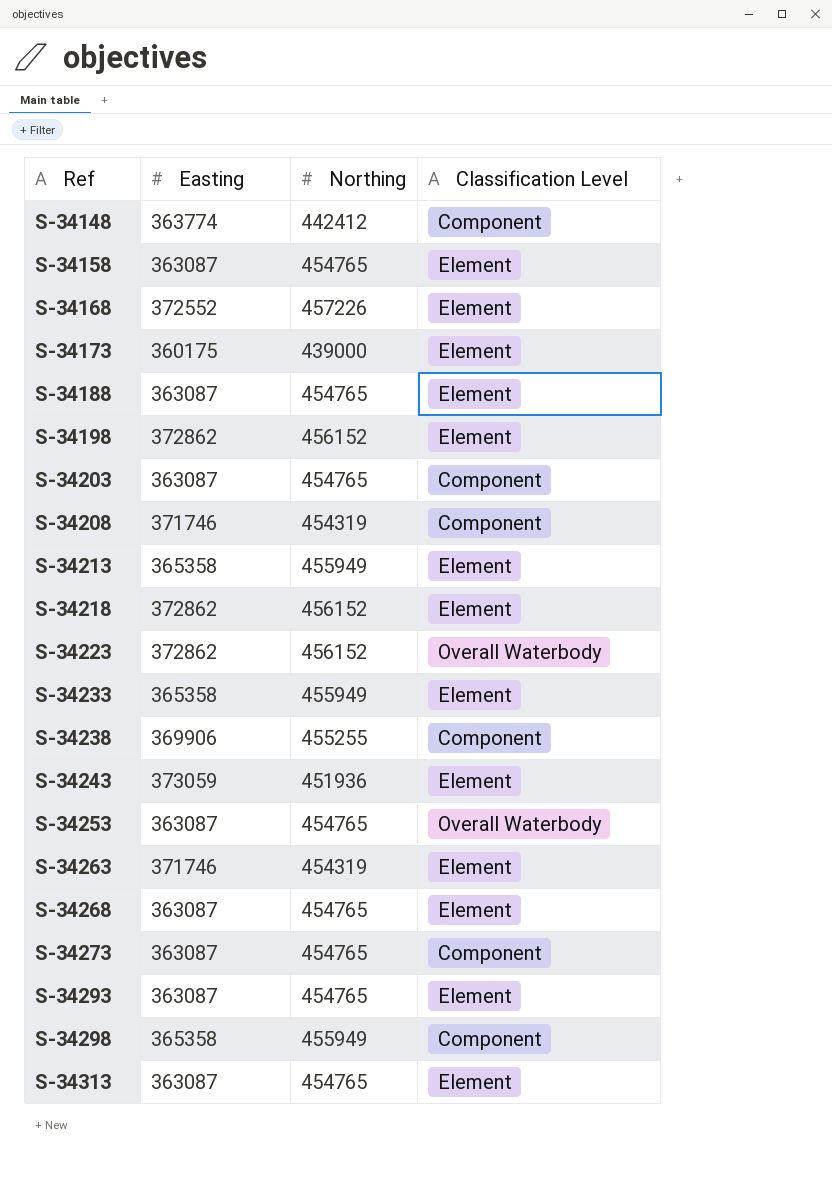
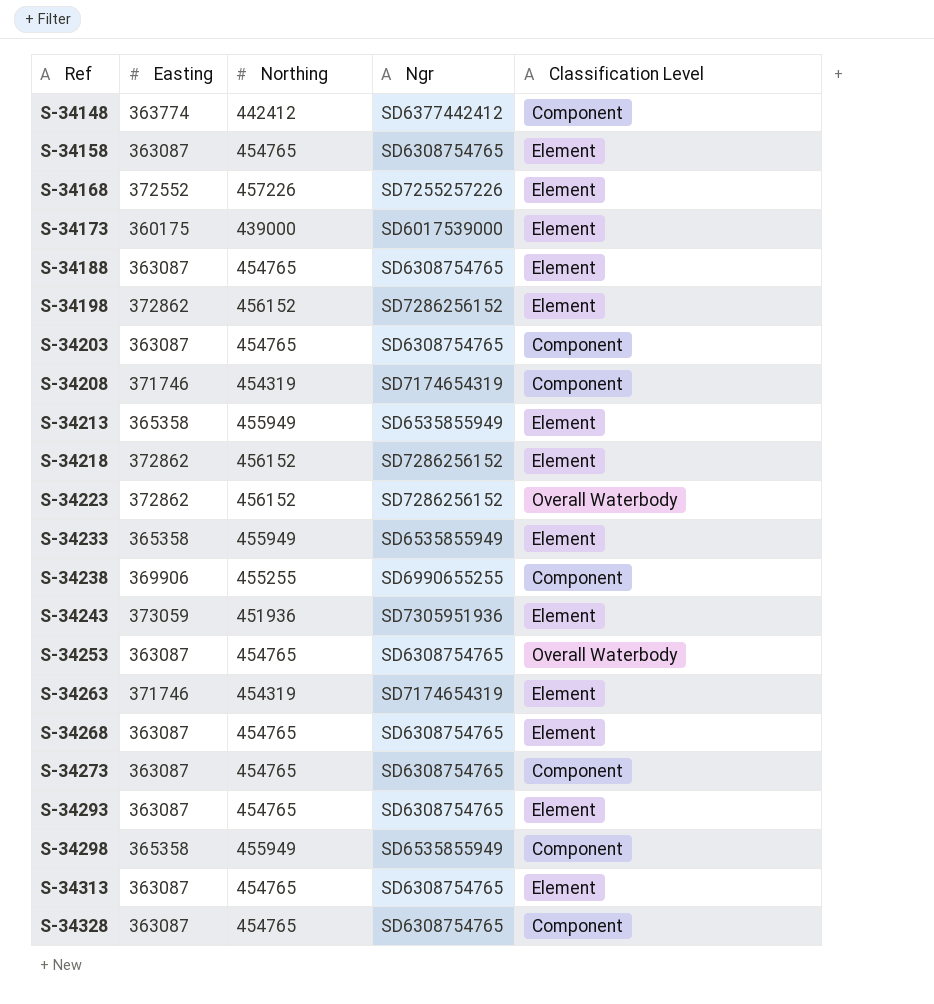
column Ngr | position: none -> 4
row S-34328: none -> 363087 | 454765 | SD6308754765 | Component

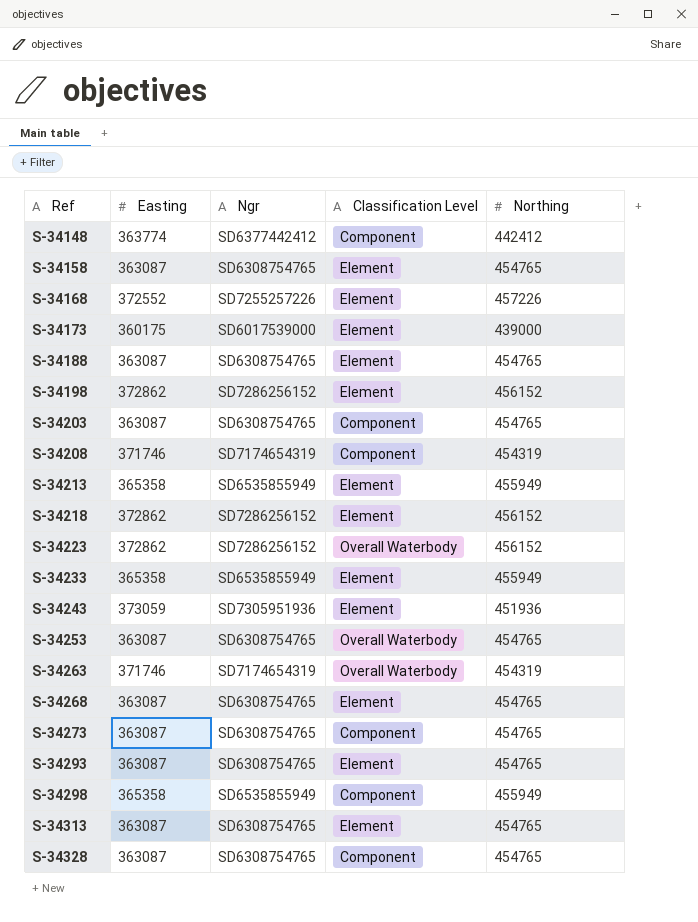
column Northing | position: 3 -> 5
row S-34238: 369906 | 455255 | SD6990655255 | Component -> none
S-34263 | Classification Level: Element -> Overall Waterbody

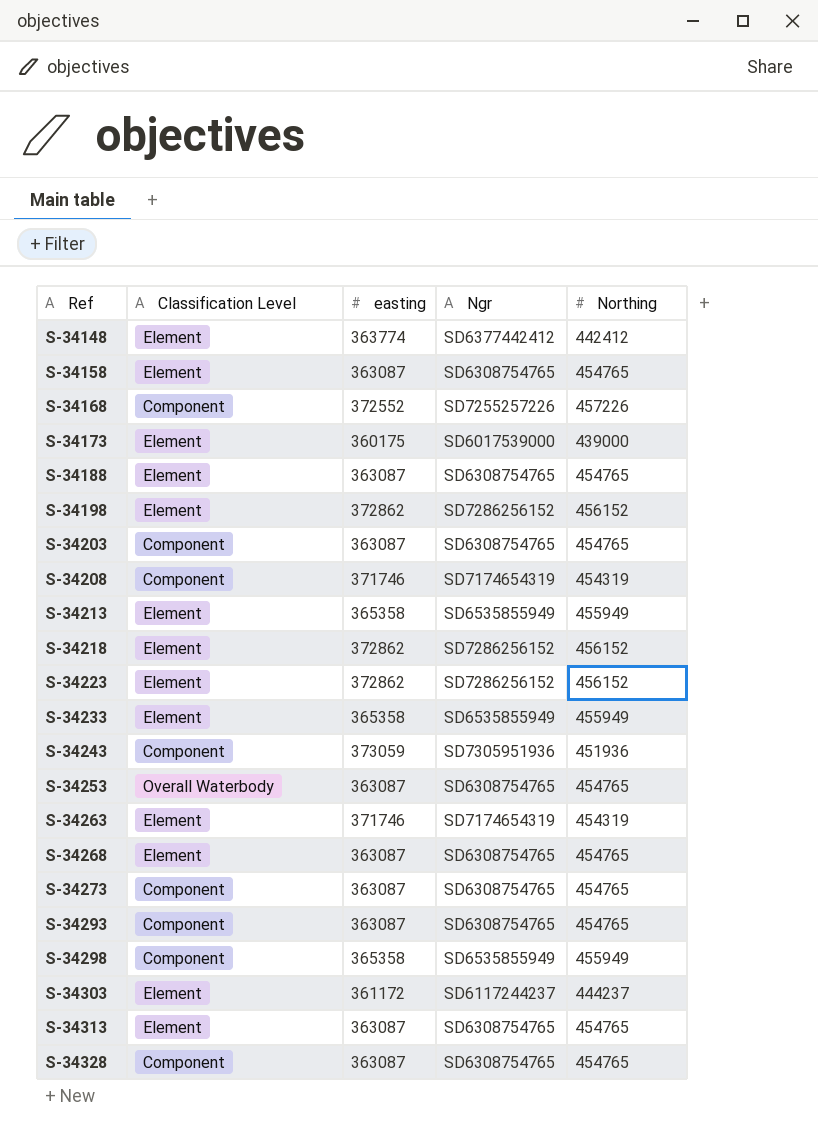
column Classification Level | position: 4 -> 2
column name: Easting -> easting
S-34148 | Classification Level: Component -> Element
S-34168 | Classification Level: Element -> Component
S-34223 | Classification Level: Overall Waterbody -> Element
S-34243 | Classification Level: Element -> Component
S-34263 | Classification Level: Overall Waterbody -> Element
S-34293 | Classification Level: Element -> Component
row S-34303: none -> Element | 361172 | SD6117244237 | 444237

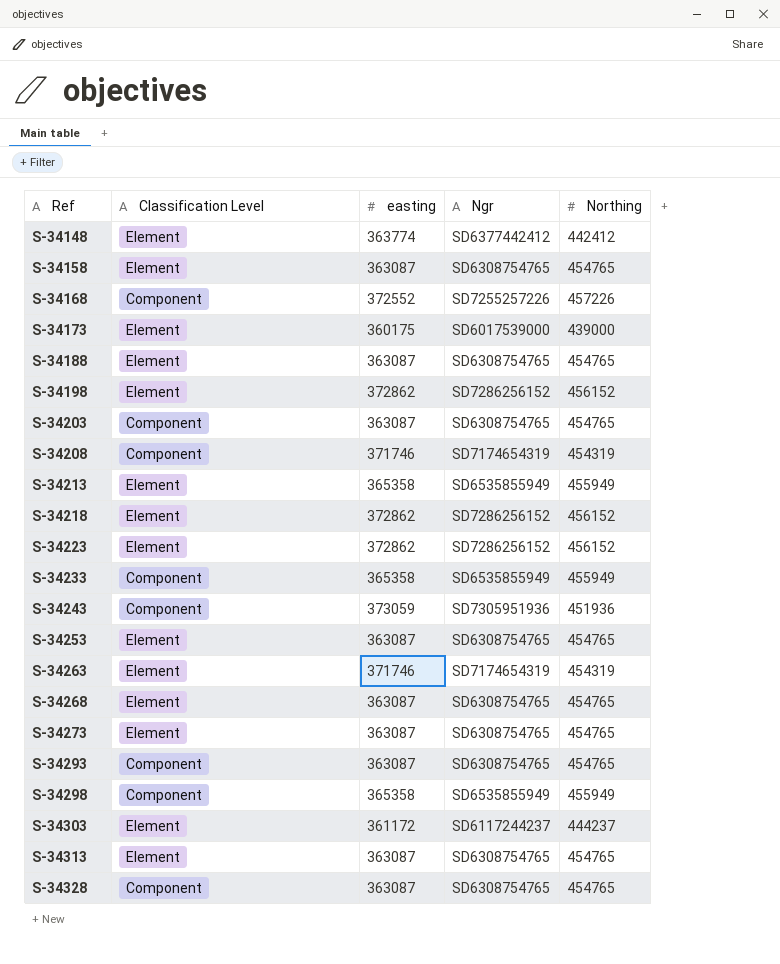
S-34233 | Classification Level: Element -> Component
S-34253 | Classification Level: Overall Waterbody -> Element
S-34273 | Classification Level: Component -> Element

